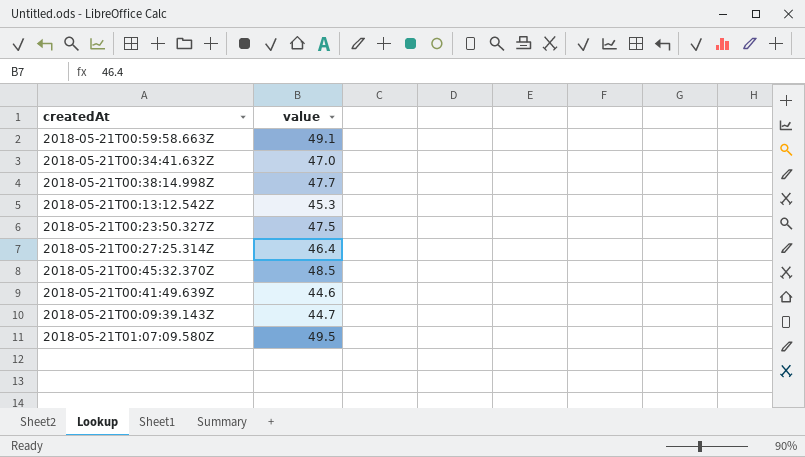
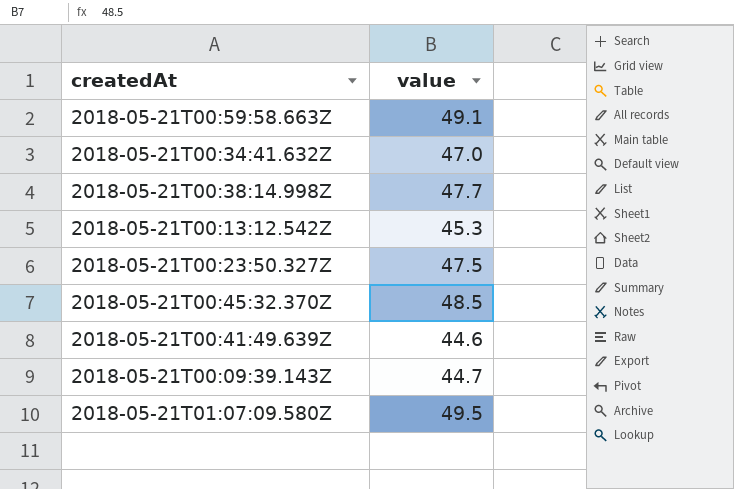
row 2018-05-21T00:27:25.314Z: 46.4 -> none

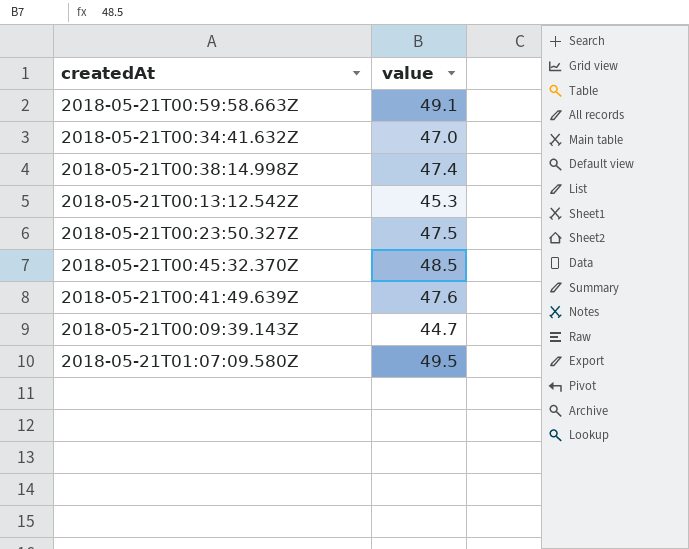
2018-05-21T00:38:14.998Z | value: 47.7 -> 47.4
2018-05-21T00:41:49.639Z | value: 44.6 -> 47.6

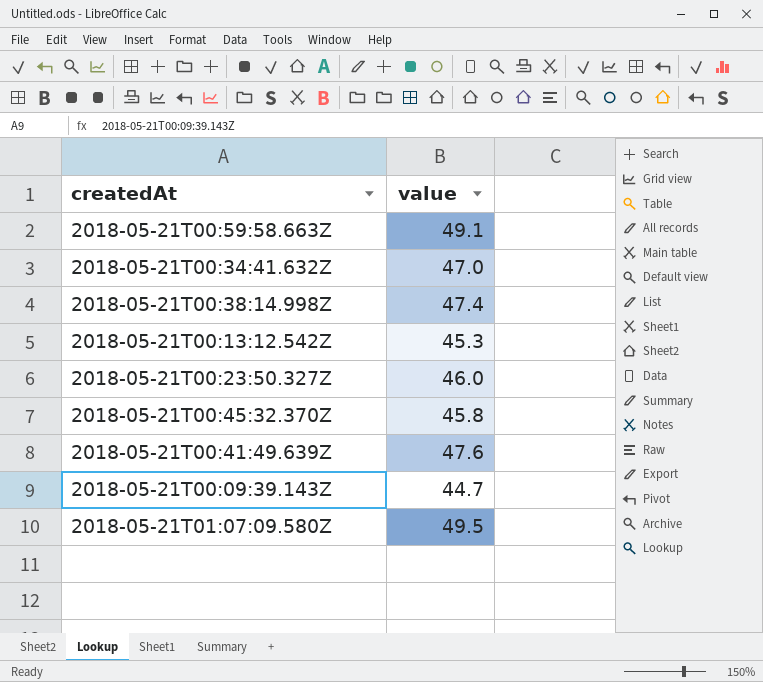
2018-05-21T00:23:50.327Z | value: 47.5 -> 46.0
2018-05-21T00:45:32.370Z | value: 48.5 -> 45.8

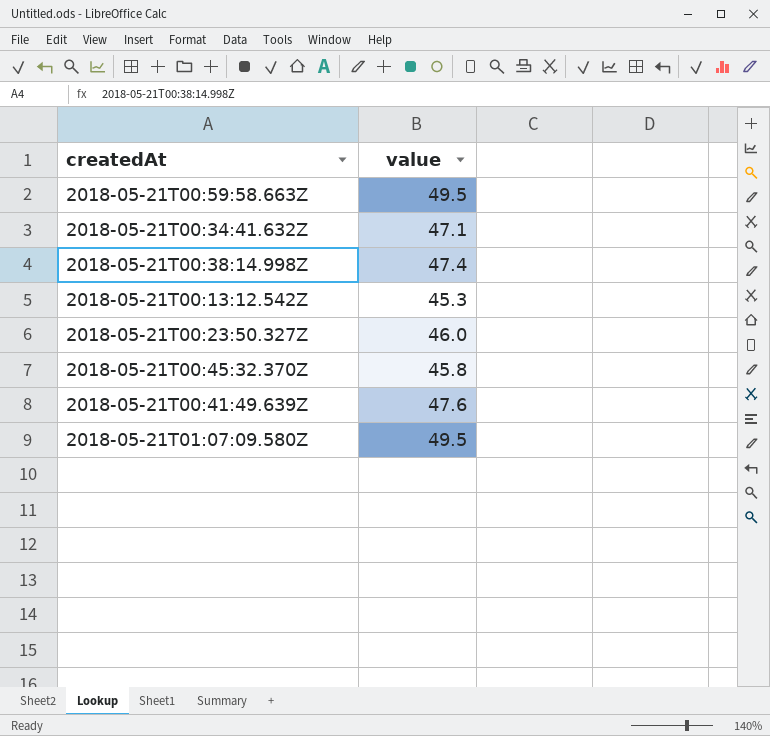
row 2018-05-21T00:09:39.143Z: 44.7 -> none
2018-05-21T00:59:58.663Z | value: 49.1 -> 49.5
2018-05-21T00:34:41.632Z | value: 47.0 -> 47.1

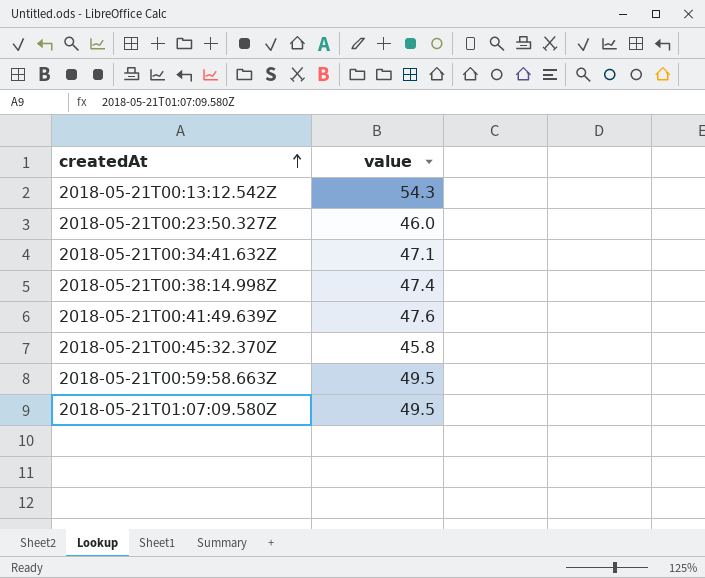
row order: none -> createdAt ascending
2018-05-21T00:13:12.542Z | value: 45.3 -> 54.3

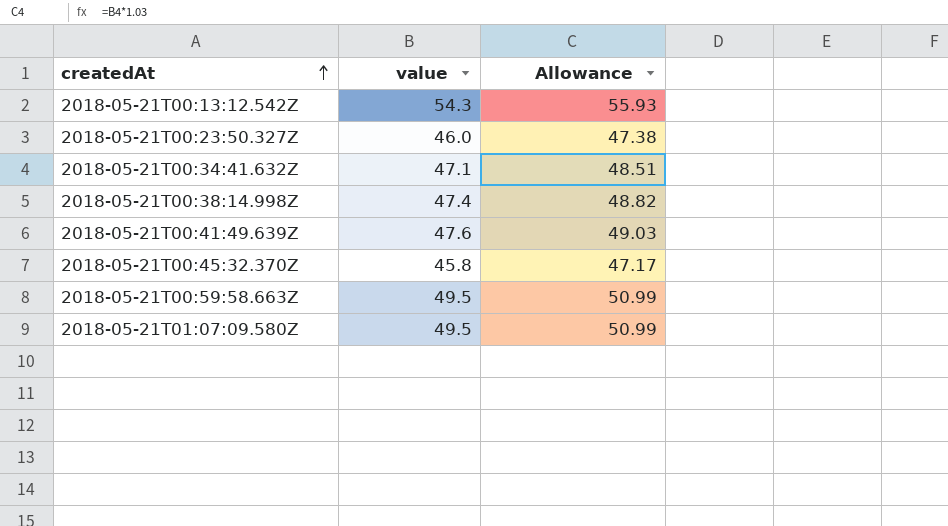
column Allowance | formula: none -> [value] * 1.03

